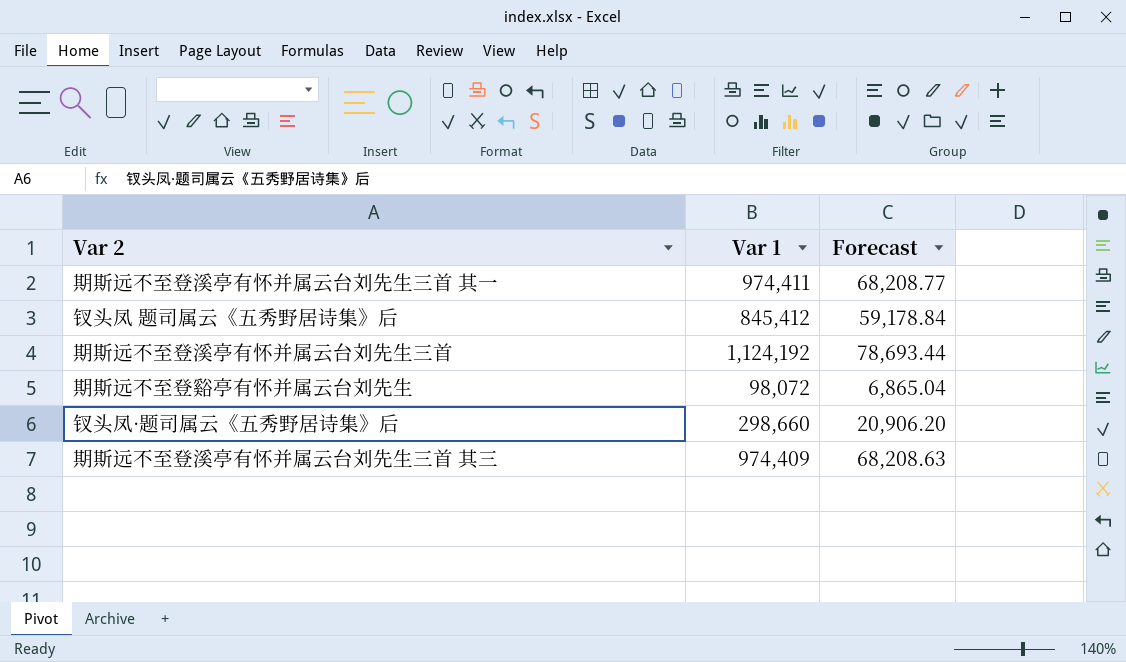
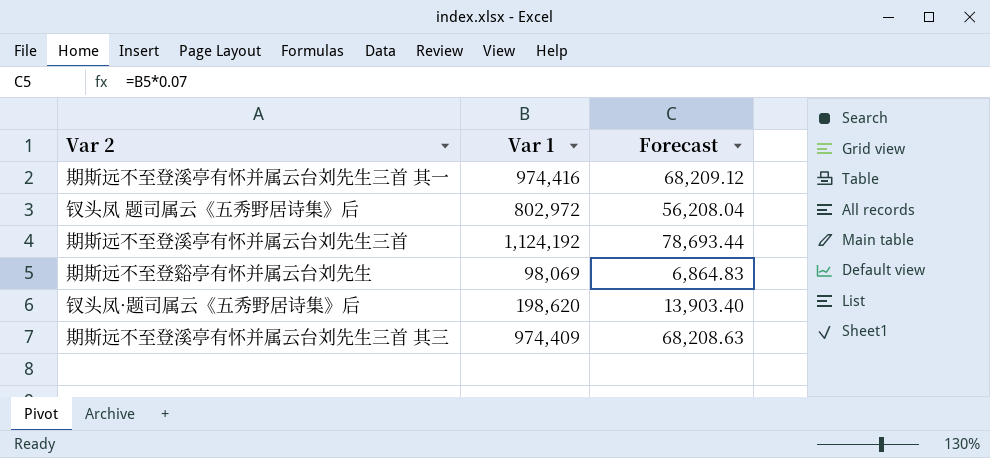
期斯远不至登溪亭有怀并属云台刘先生三首 其一 | Var 1: 974,411 -> 974,416
期斯远不至登溪亭有怀并属云台刘先生三首 其一 | Forecast: 68,208.77 -> 68,209.12
钗头凤 题司属云《五秀野居诗集》后 | Var 1: 845,412 -> 802,972
钗头凤 题司属云《五秀野居诗集》后 | Forecast: 59,178.84 -> 56,208.04
期斯远不至登谿亭有怀并属云台刘先生 | Var 1: 98,072 -> 98,069
期斯远不至登谿亭有怀并属云台刘先生 | Forecast: 6,865.04 -> 6,864.83
钗头凤·题司属云《五秀野居诗集》后 | Var 1: 298,660 -> 198,620
钗头凤·题司属云《五秀野居诗集》后 | Forecast: 20,906.20 -> 13,903.40

